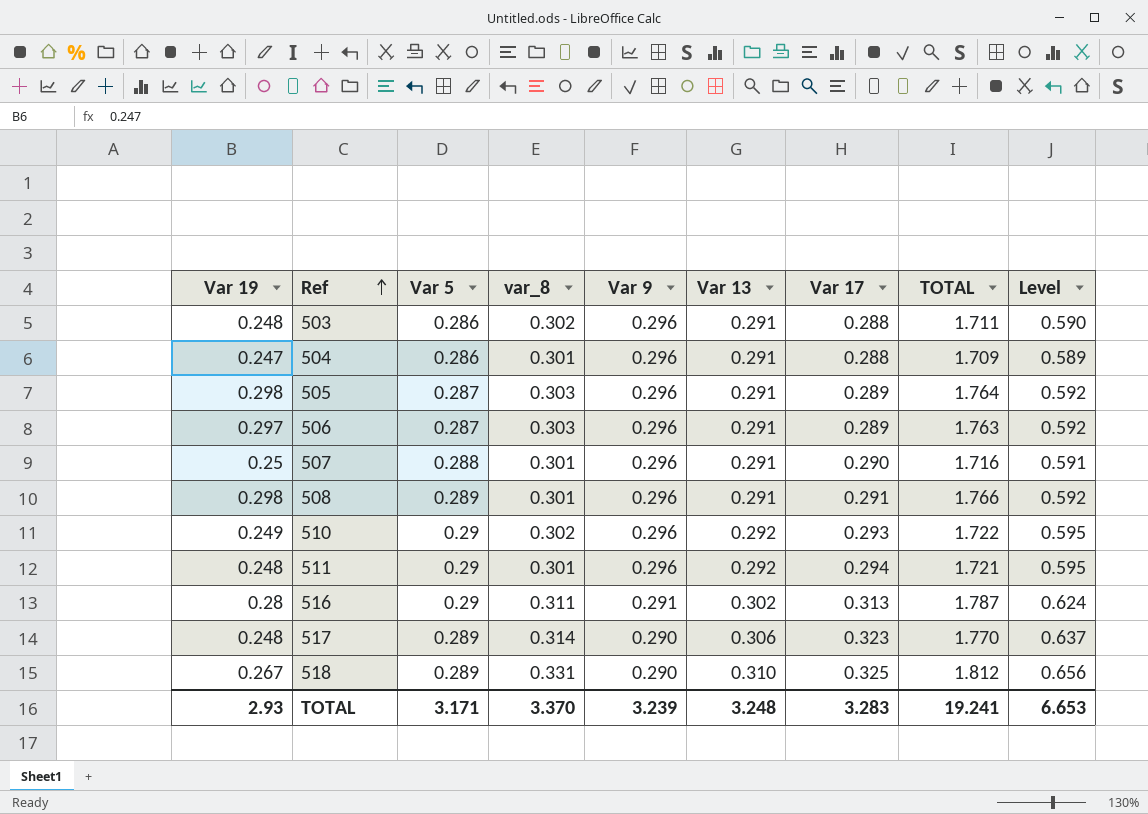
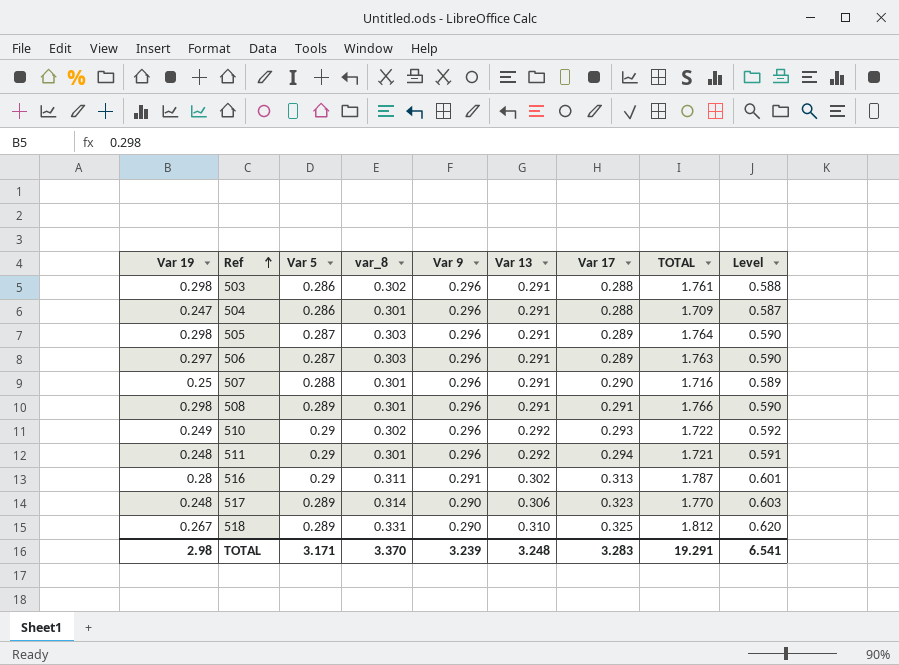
column Level | formula: [var_8] + [Var 17] -> [Var 5] + [var_8]
503 | Var 19: 0.248 -> 0.298
503 | TOTAL: 1.711 -> 1.761
TOTAL | Var 19: 2.93 -> 2.98
TOTAL | TOTAL: 19.241 -> 19.291
TOTAL | Level: 6.653 -> 6.541

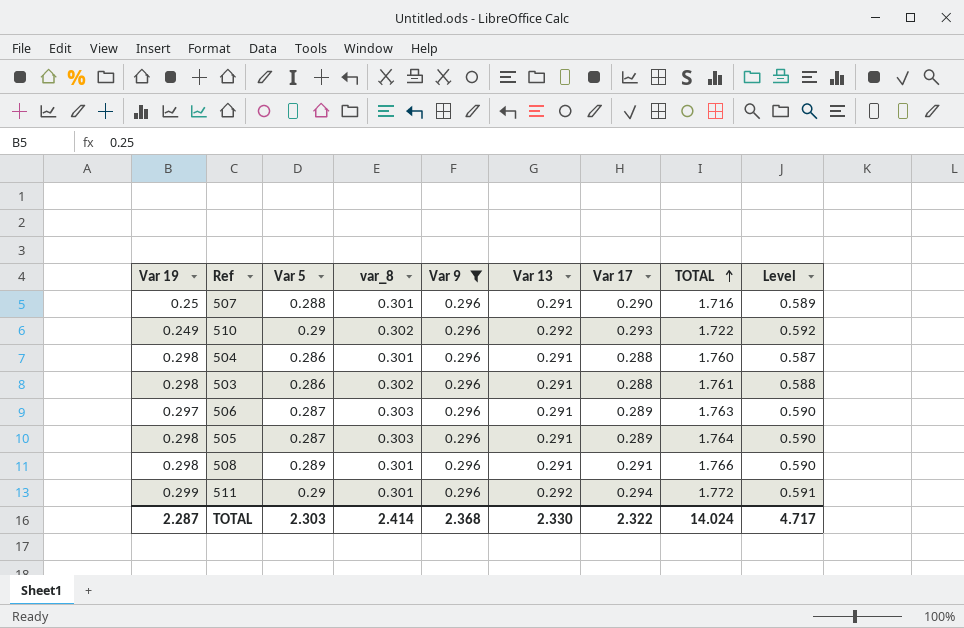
filter: none -> Var 9 = 0.296
row order: Ref ascending -> TOTAL ascending
504 | Var 19: 0.247 -> 0.298
504 | TOTAL: 1.709 -> 1.760
511 | Var 19: 0.248 -> 0.299
511 | TOTAL: 1.721 -> 1.772
TOTAL | Var 19: 2.98 -> 2.287
TOTAL | Var 5: 3.171 -> 2.303
TOTAL | var_8: 3.370 -> 2.414
TOTAL | Var 9: 3.239 -> 2.368
TOTAL | Var 13: 3.248 -> 2.330
TOTAL | Var 17: 3.283 -> 2.322
TOTAL | TOTAL: 19.291 -> 14.024
TOTAL | Level: 6.541 -> 4.717

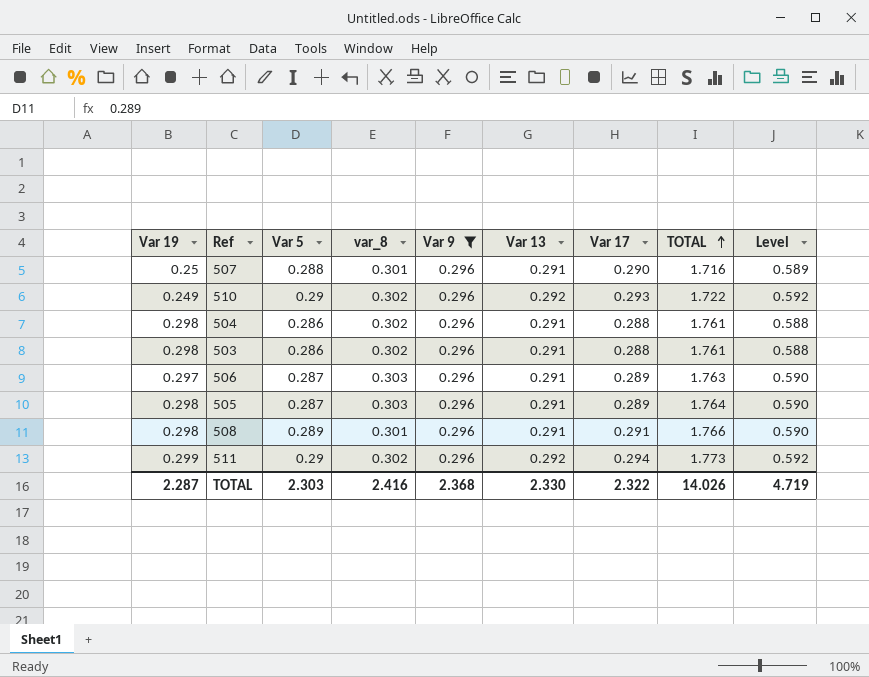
504 | var_8: 0.301 -> 0.302
504 | TOTAL: 1.760 -> 1.761
504 | Level: 0.587 -> 0.588
511 | var_8: 0.301 -> 0.302
511 | TOTAL: 1.772 -> 1.773
511 | Level: 0.591 -> 0.592
TOTAL | var_8: 2.414 -> 2.416
TOTAL | TOTAL: 14.024 -> 14.026
TOTAL | Level: 4.717 -> 4.719

